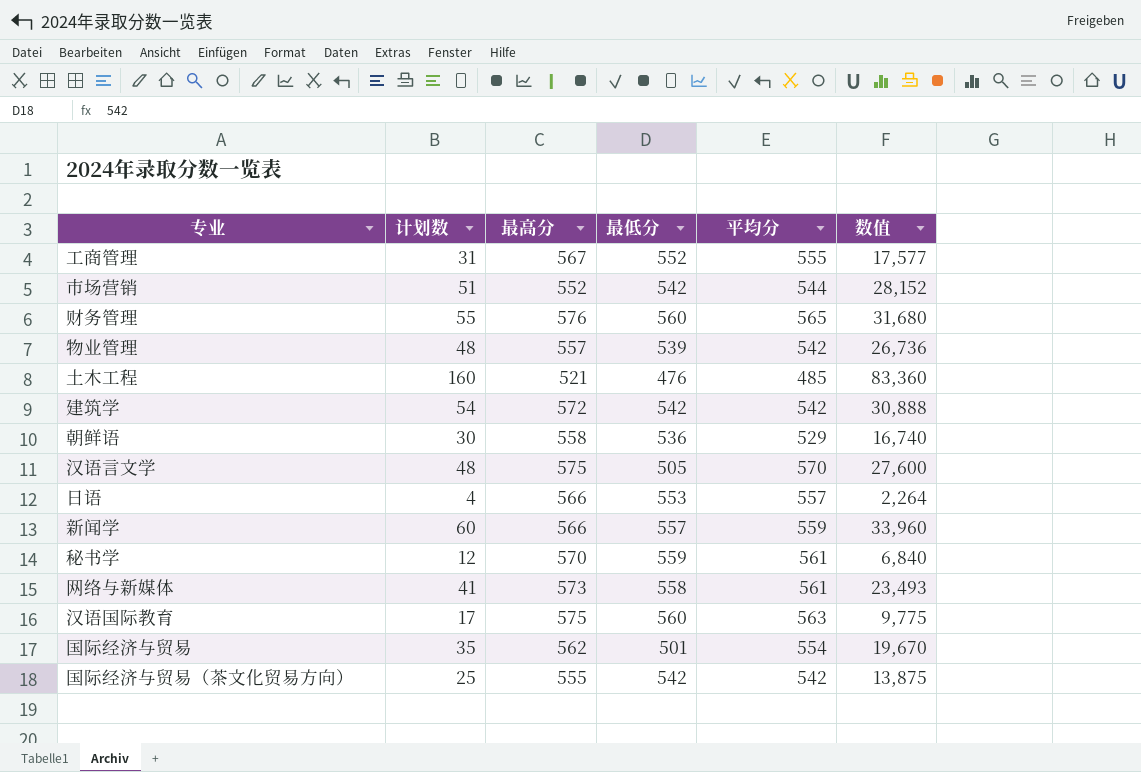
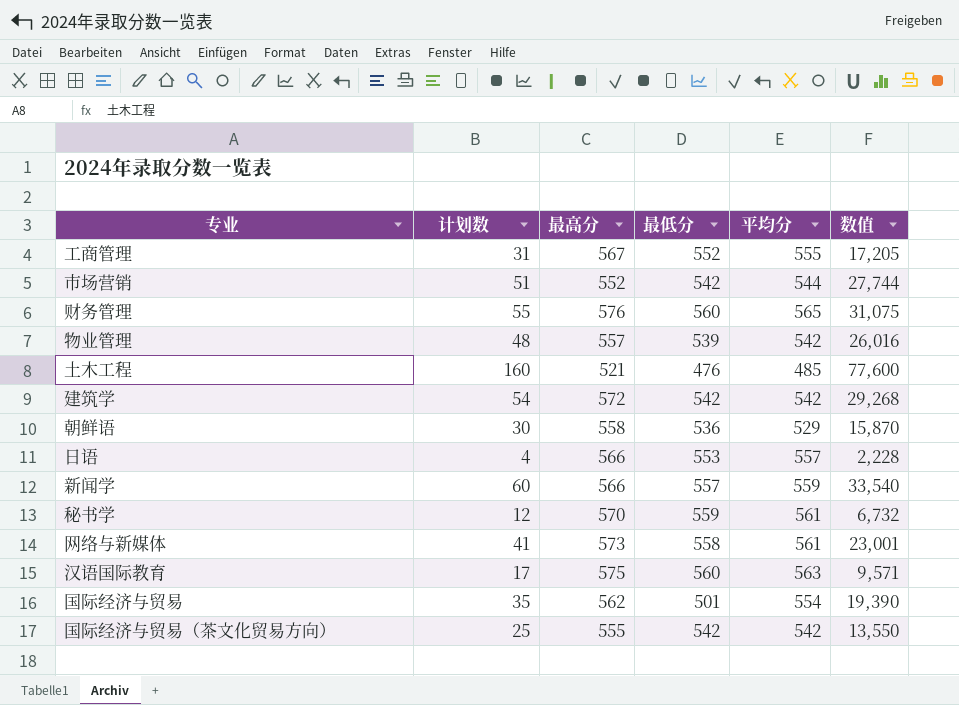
column 数值 | formula: [计划数] * [最高分] -> [计划数] * [平均分]
row 汉语言文学: 48 | 575 | 505 | 570 | 27,600 -> none

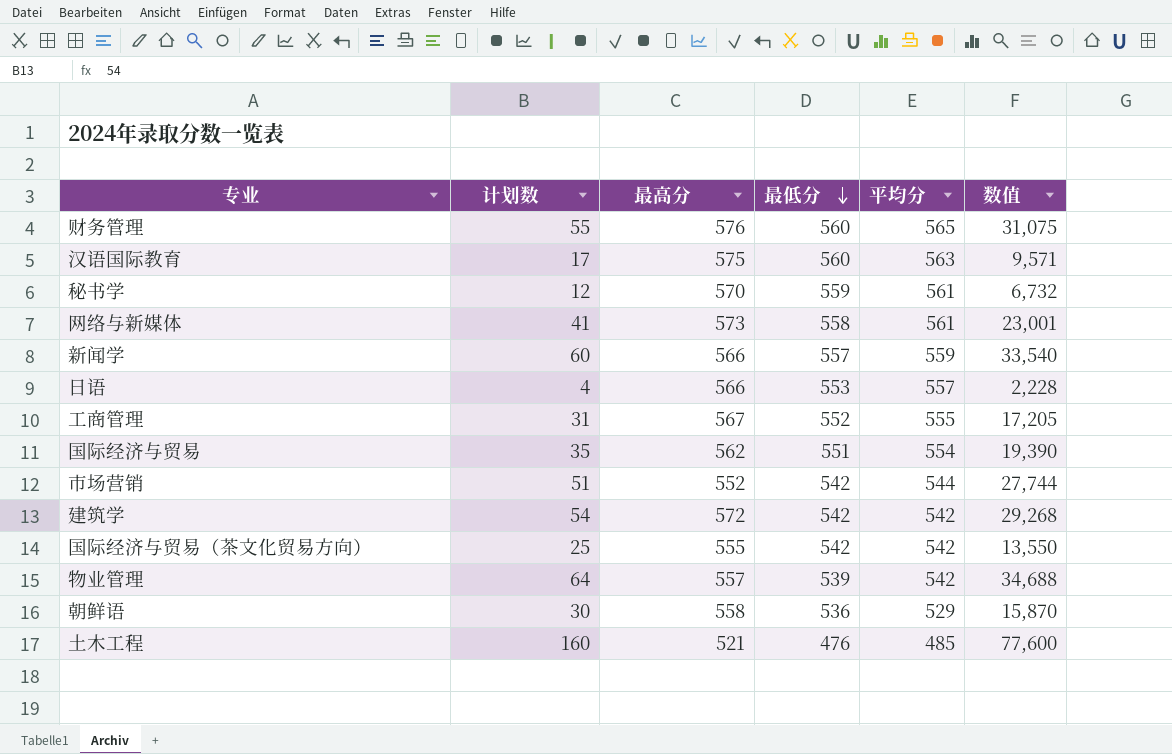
row order: none -> 最低分 descending
国际经济与贸易 | 最低分: 501 -> 551
物业管理 | 计划数: 48 -> 64
物业管理 | 数值: 26,016 -> 34,688

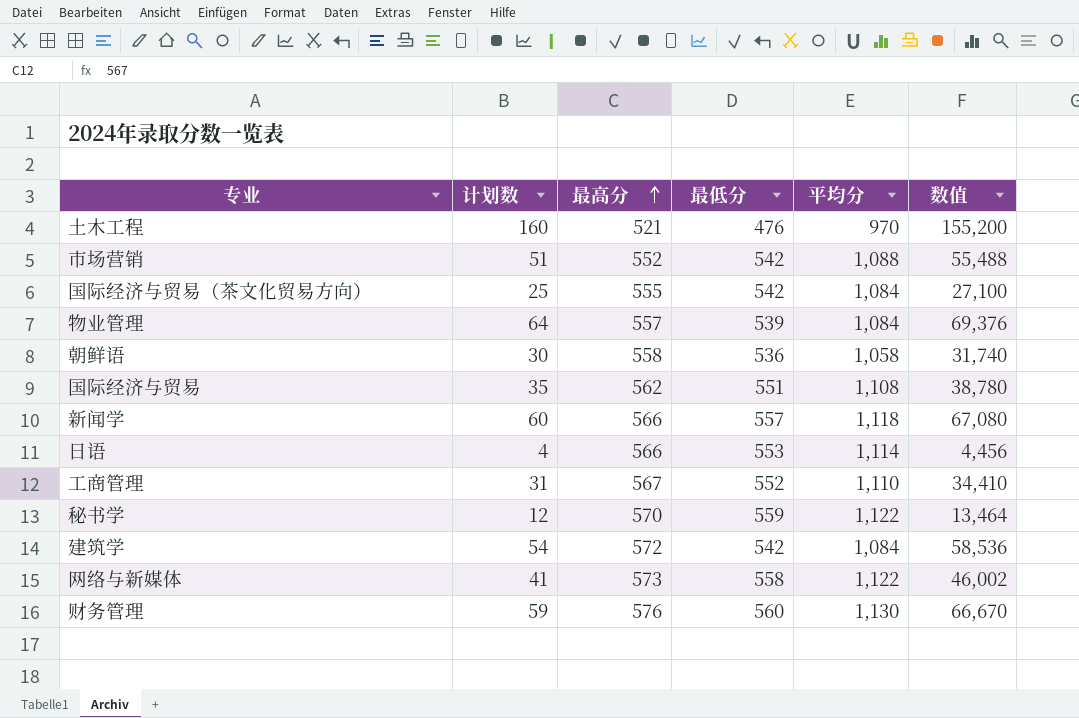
row order: 最低分 descending -> 最高分 ascending
row 汉语国际教育: 17 | 575 | 560 | 563 | 9,571 -> none
土木工程 | 平均分: 485 -> 970
土木工程 | 数值: 77,600 -> 155,200
市场营销 | 平均分: 544 -> 1,088
市场营销 | 数值: 27,744 -> 55,488
国际经济与贸易（茶文化贸易方向） | 平均分: 542 -> 1,084
国际经济与贸易（茶文化贸易方向） | 数值: 13,550 -> 27,100
物业管理 | 平均分: 542 -> 1,084
物业管理 | 数值: 34,688 -> 69,376
朝鲜语 | 平均分: 529 -> 1,058
朝鲜语 | 数值: 15,870 -> 31,740
国际经济与贸易 | 平均分: 554 -> 1,108
国际经济与贸易 | 数值: 19,390 -> 38,780
新闻学 | 平均分: 559 -> 1,118
新闻学 | 数值: 33,540 -> 67,080
日语 | 平均分: 557 -> 1,114
日语 | 数值: 2,228 -> 4,456
工商管理 | 平均分: 555 -> 1,110
工商管理 | 数值: 17,205 -> 34,410
秘书学 | 平均分: 561 -> 1,122
秘书学 | 数值: 6,732 -> 13,464
建筑学 | 平均分: 542 -> 1,084
建筑学 | 数值: 29,268 -> 58,536
网络与新媒体 | 平均分: 561 -> 1,122
网络与新媒体 | 数值: 23,001 -> 46,002
财务管理 | 计划数: 55 -> 59
财务管理 | 平均分: 565 -> 1,130
财务管理 | 数值: 31,075 -> 66,670

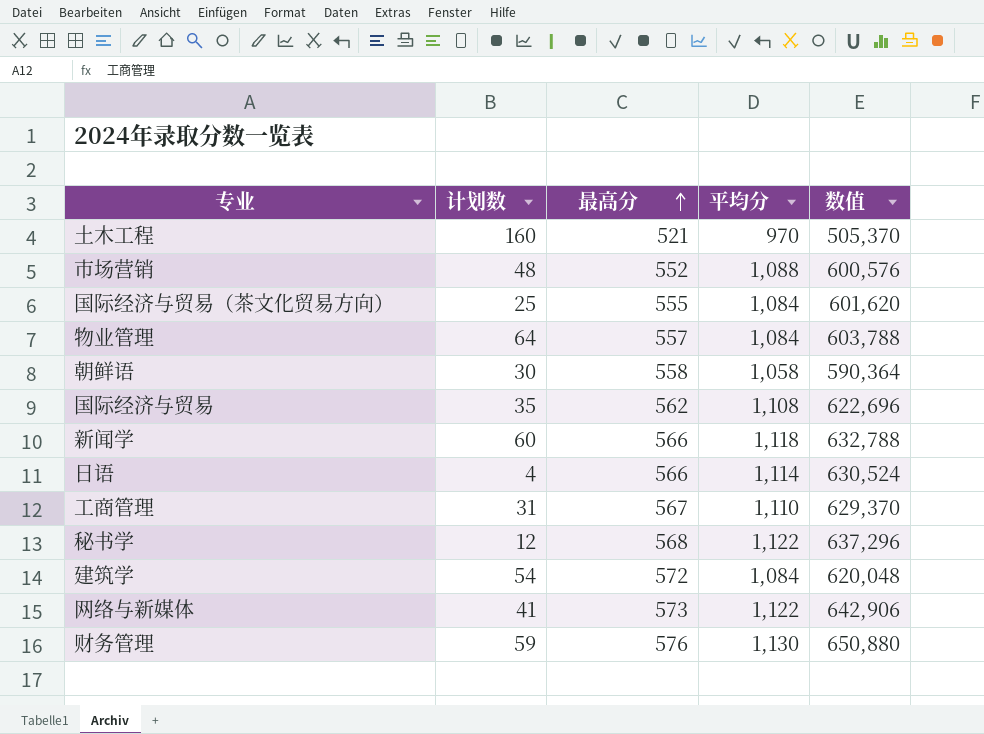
column 最低分 | position: 4 -> none
column 数值 | formula: [计划数] * [平均分] -> [最高分] * [平均分]
市场营销 | 计划数: 51 -> 48
秘书学 | 最高分: 570 -> 568

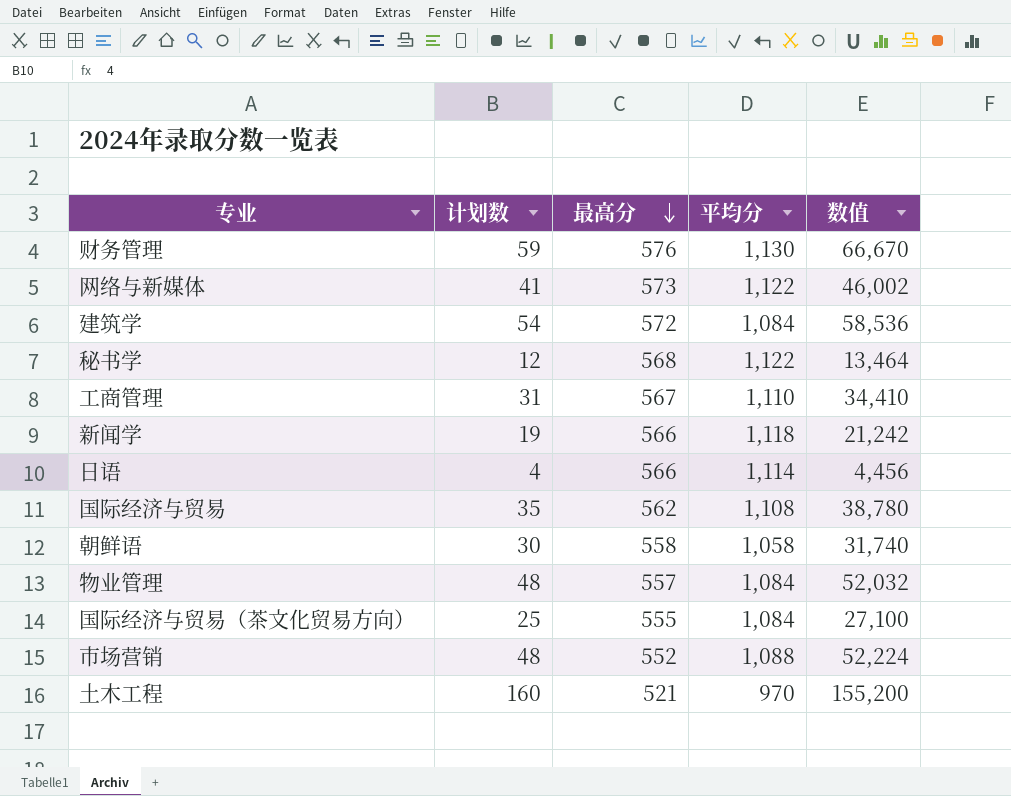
row order: 最高分 ascending -> 最高分 descending
column 数值 | formula: [最高分] * [平均分] -> [计划数] * [平均分]
新闻学 | 计划数: 60 -> 19
物业管理 | 计划数: 64 -> 48

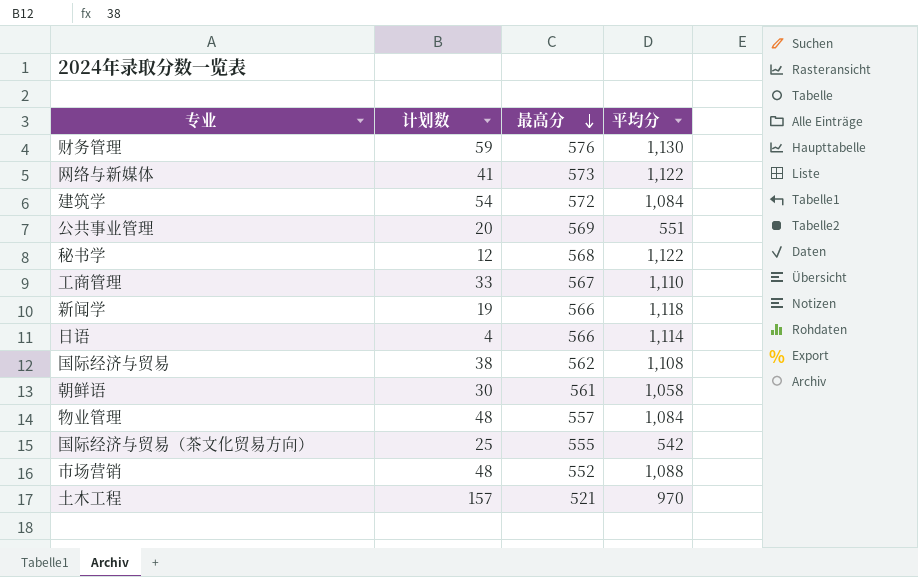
column 数值 | formula: [计划数] * [平均分] -> none
row 公共事业管理: none -> 20 | 569 | 551
工商管理 | 计划数: 31 -> 33
国际经济与贸易 | 计划数: 35 -> 38
朝鲜语 | 最高分: 558 -> 561
国际经济与贸易（茶文化贸易方向） | 平均分: 1,084 -> 542
土木工程 | 计划数: 160 -> 157

